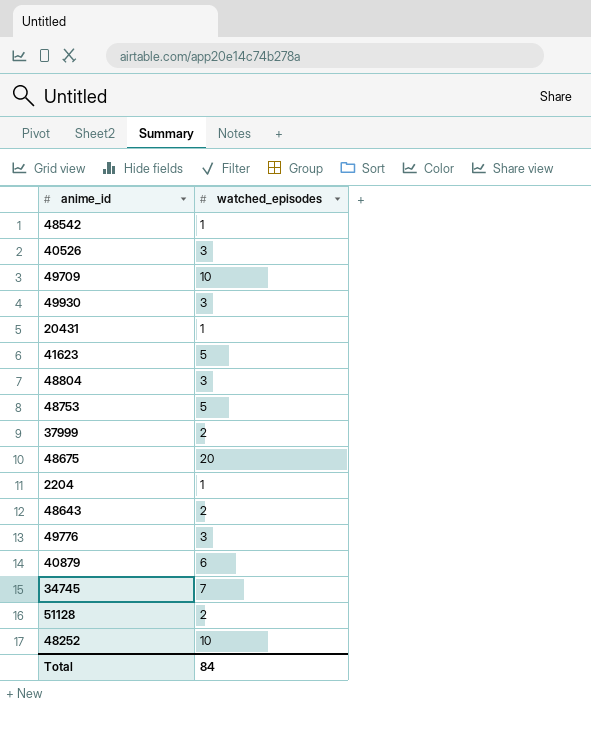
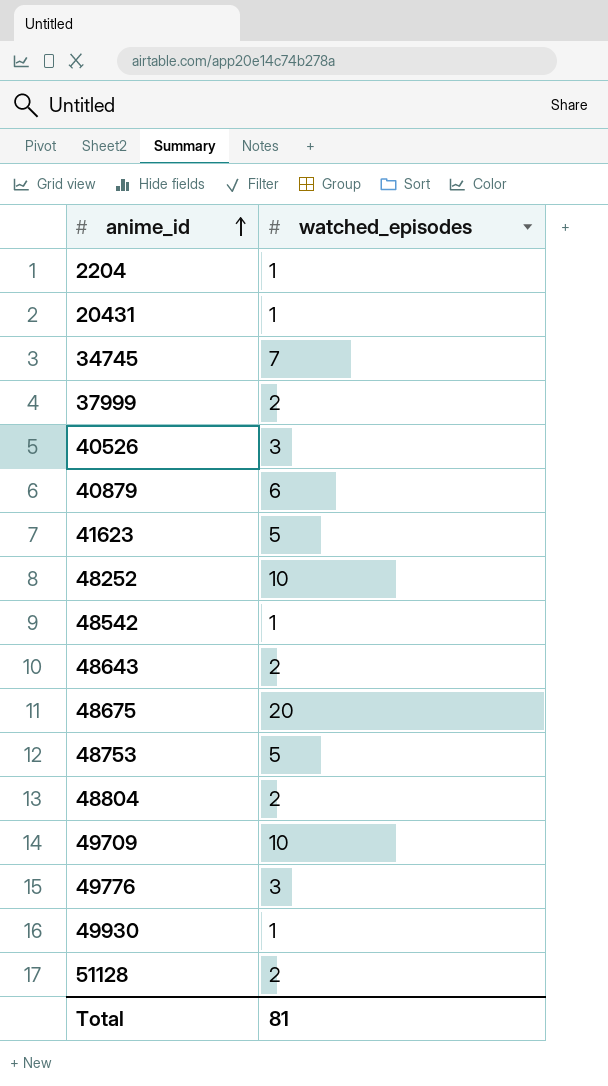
row order: none -> anime_id ascending
48804 | watched_episodes: 3 -> 2
49930 | watched_episodes: 3 -> 1
Total | watched_episodes: 84 -> 81

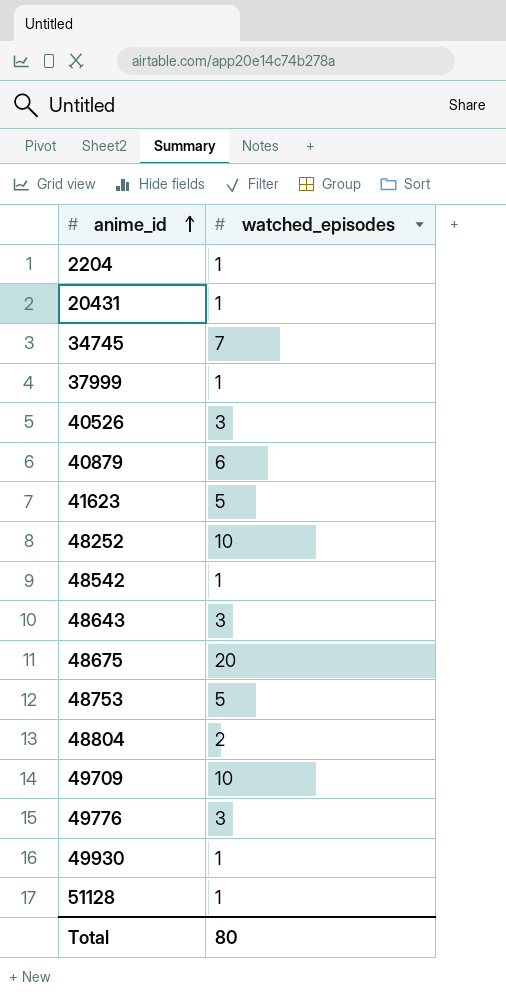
37999 | watched_episodes: 2 -> 1
48643 | watched_episodes: 2 -> 3
51128 | watched_episodes: 2 -> 1
Total | watched_episodes: 81 -> 80

